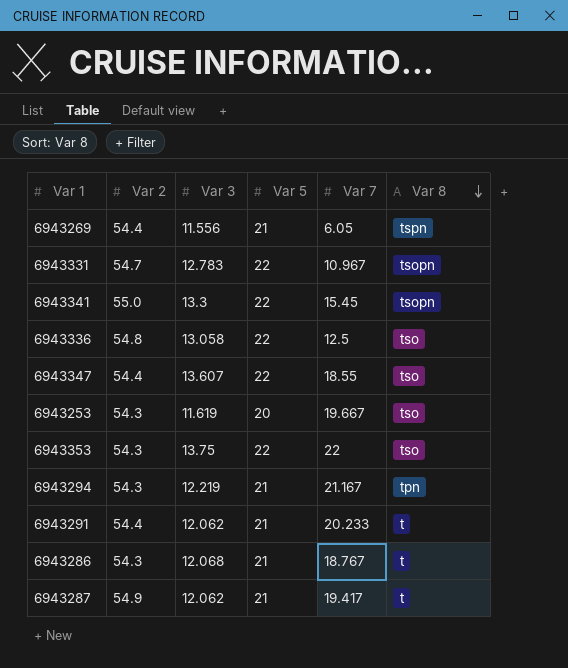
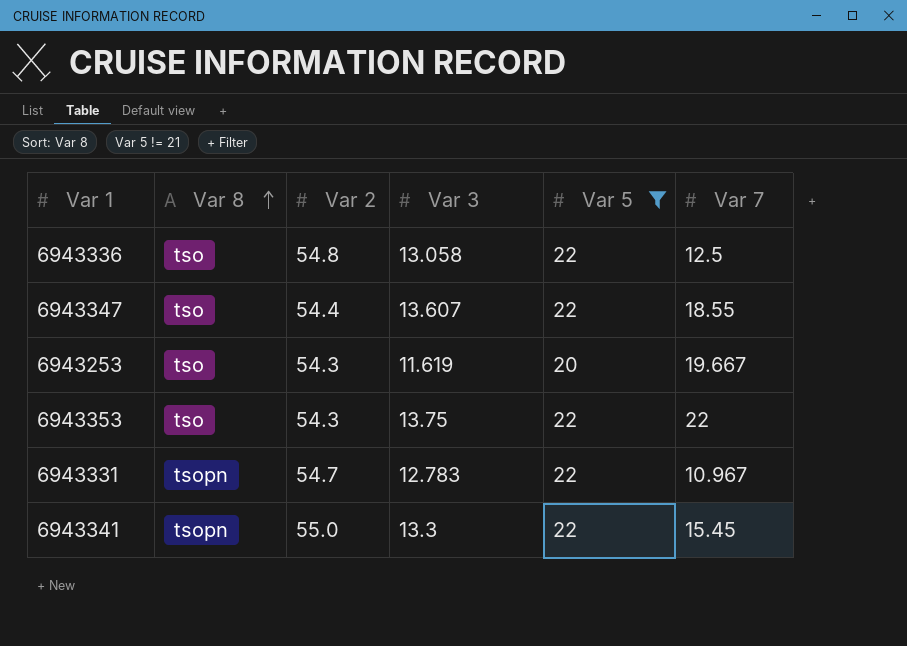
filter: none -> Var 5 != 21
row order: Var 8 descending -> Var 8 ascending
column Var 8 | position: 6 -> 2

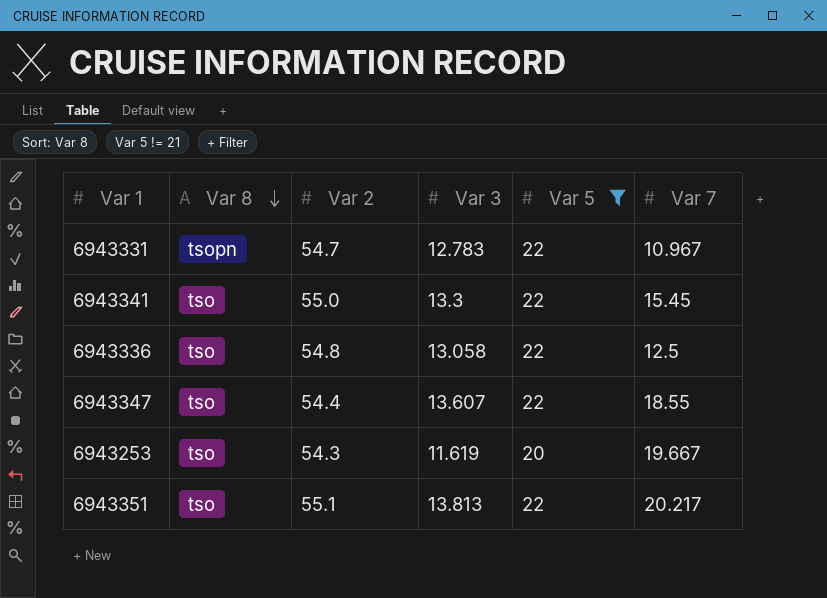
row order: Var 8 ascending -> Var 8 descending
row 6943353: tso | 54.3 | 13.75 | 22 | 22 -> none
6943341 | Var 8: tsopn -> tso
row 6943351: none -> tso | 55.1 | 13.813 | 22 | 20.217

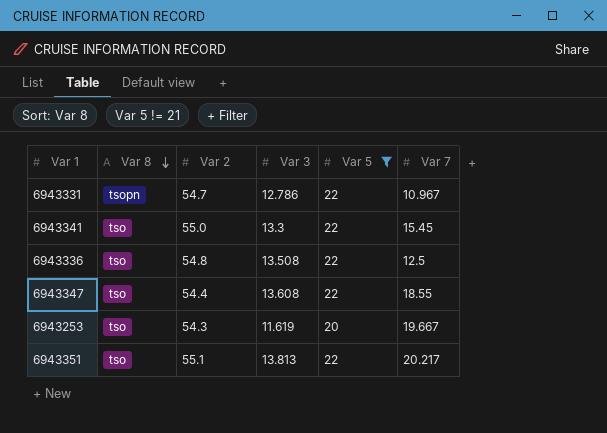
6943331 | Var 3: 12.783 -> 12.786
6943336 | Var 3: 13.058 -> 13.508
6943347 | Var 3: 13.607 -> 13.608

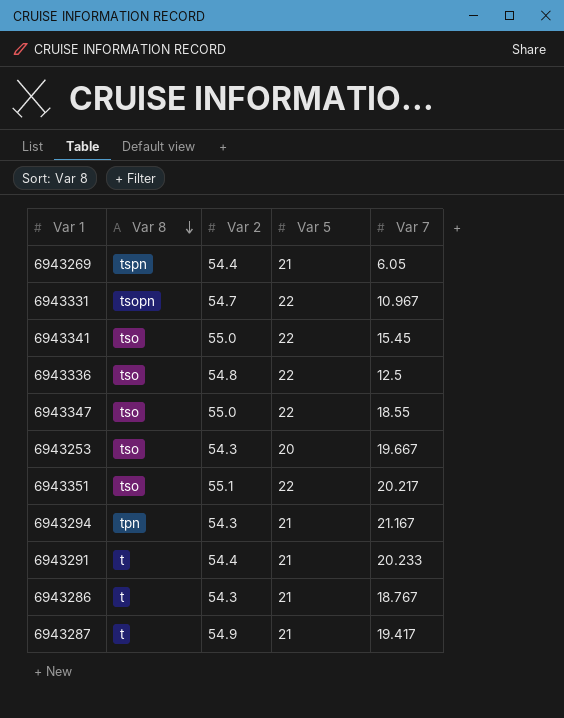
filter: Var 5 != 21 -> none
column Var 3 | position: 4 -> none
6943347 | Var 2: 54.4 -> 55.0

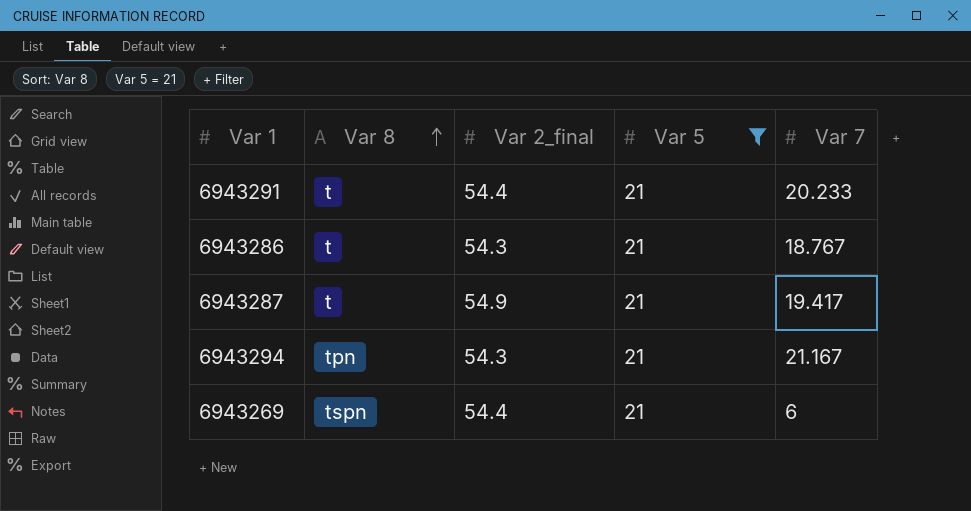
filter: none -> Var 5 = 21
row order: Var 8 descending -> Var 8 ascending
column name: Var 2 -> Var 2_final
6943269 | Var 7: 6.05 -> 6

